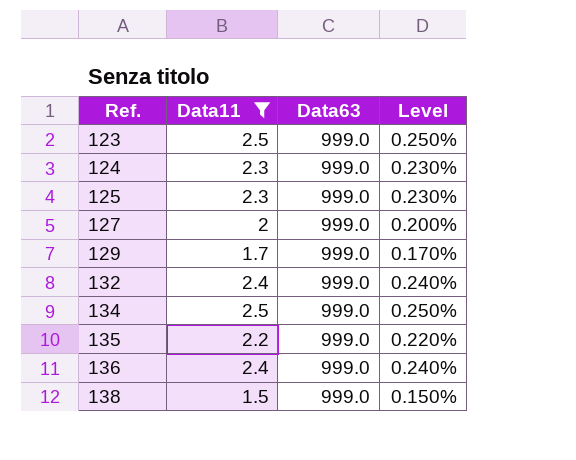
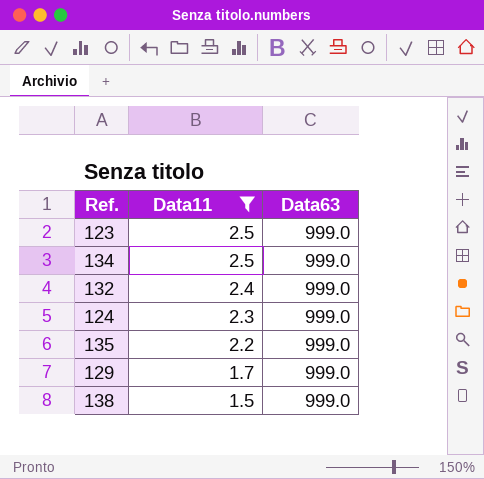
row order: Ref. ascending -> Data11 descending
column Level | formula: [Data11] / [Data63] -> none
row 125: 2.3 | 999.0 | 0.230% -> none
row 127: 2 | 999.0 | 0.200% -> none
row 136: 2.4 | 999.0 | 0.240% -> none

